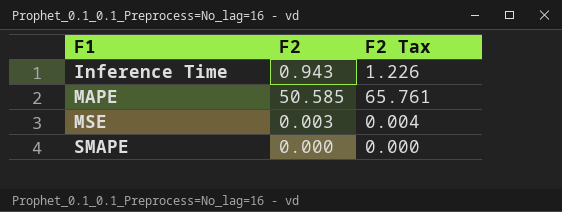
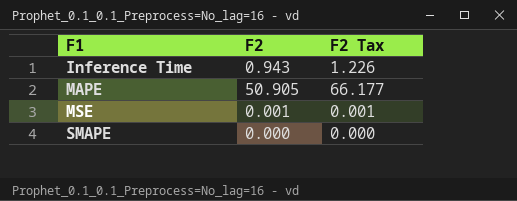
MAPE | F2: 50.585 -> 50.905
MAPE | F2 Tax: 65.761 -> 66.177
MSE | F2: 0.003 -> 0.001
MSE | F2 Tax: 0.004 -> 0.001

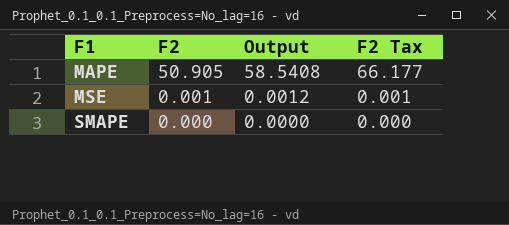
column Output | formula: none -> [F2] * 1.15
row Inference Time: 0.943 | 1.226 -> none

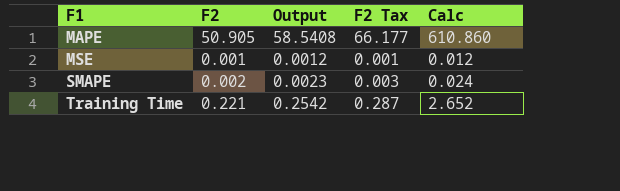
column Calc | formula: none -> [F2] * 12
SMAPE | F2: 0.000 -> 0.002
SMAPE | Output: 0.0000 -> 0.0023
SMAPE | F2 Tax: 0.000 -> 0.003
row Training Time: none -> 0.221 | 0.2542 | 0.287 | 2.652

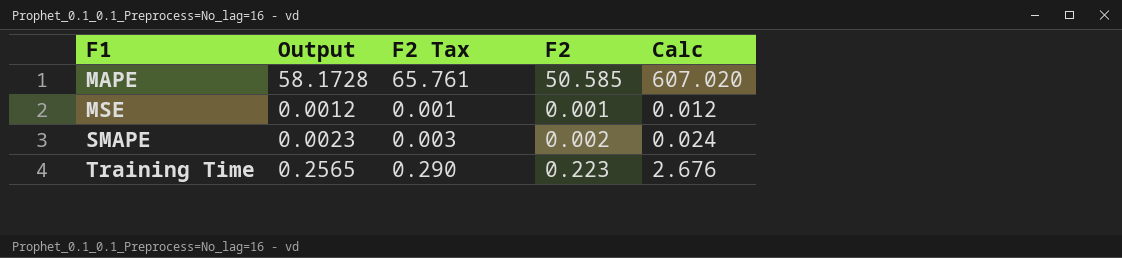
column F2 | position: 2 -> 4
MAPE | Output: 58.5408 -> 58.1728
MAPE | F2 Tax: 66.177 -> 65.761
MAPE | F2: 50.905 -> 50.585
MAPE | Calc: 610.860 -> 607.020
Training Time | Output: 0.2542 -> 0.2565
Training Time | F2 Tax: 0.287 -> 0.290
Training Time | F2: 0.221 -> 0.223
Training Time | Calc: 2.652 -> 2.676

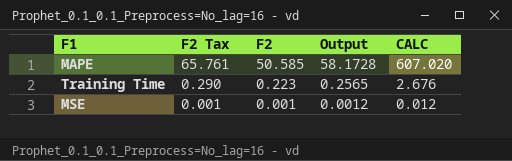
row order: F1 ascending -> F2 Tax descending
column Output | position: 2 -> 4
column name: Calc -> CALC
row SMAPE: 0.0023 | 0.003 | 0.002 | 0.024 -> none

